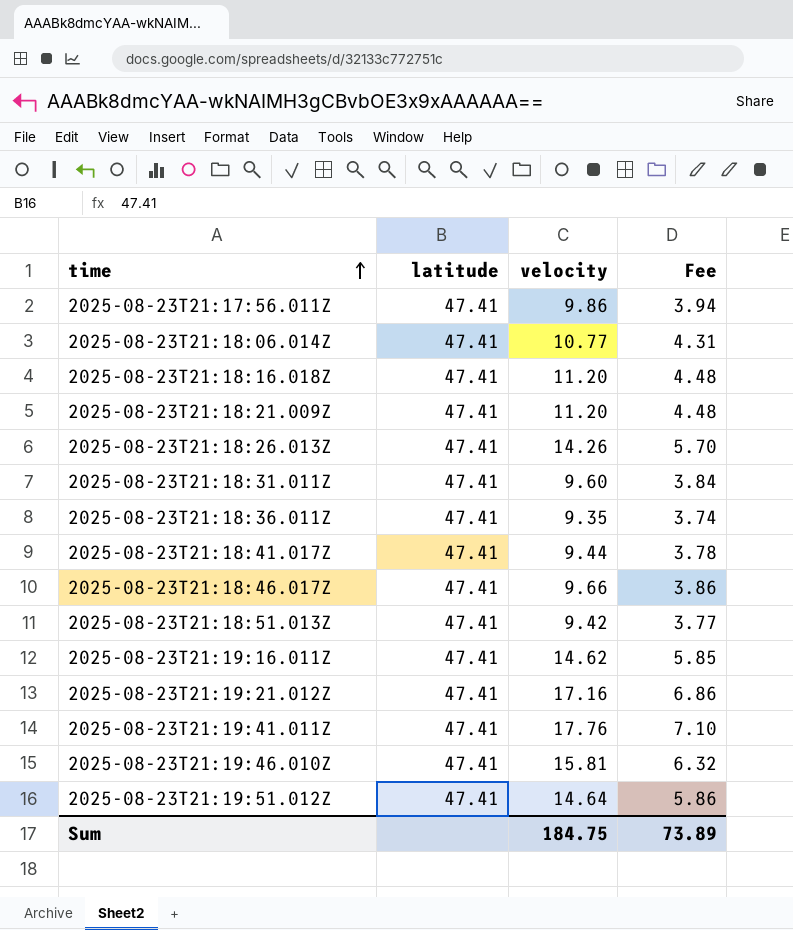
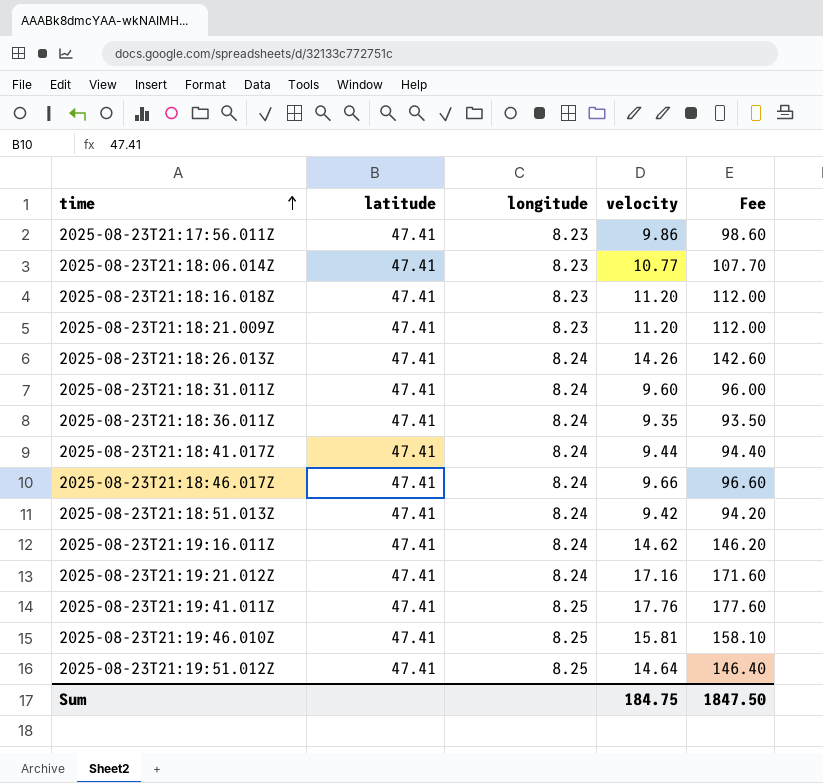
column longitude | position: none -> 3
column Fee | formula: [velocity] * 0.4 -> [velocity] * 10
Sum | Fee: 73.89 -> 1847.50

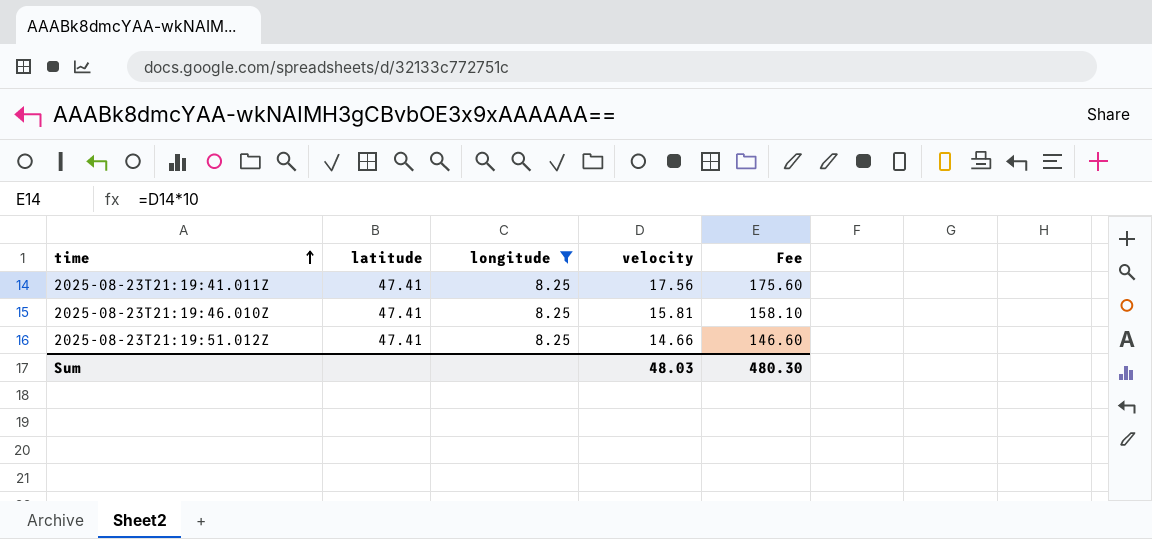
filter: none -> longitude = 8.25
2025-08-23T21:19:41.011Z | velocity: 17.76 -> 17.56
2025-08-23T21:19:41.011Z | Fee: 177.60 -> 175.60
2025-08-23T21:19:51.012Z | velocity: 14.64 -> 14.66
2025-08-23T21:19:51.012Z | Fee: 146.40 -> 146.60
Sum | velocity: 184.75 -> 48.03
Sum | Fee: 1847.50 -> 480.30

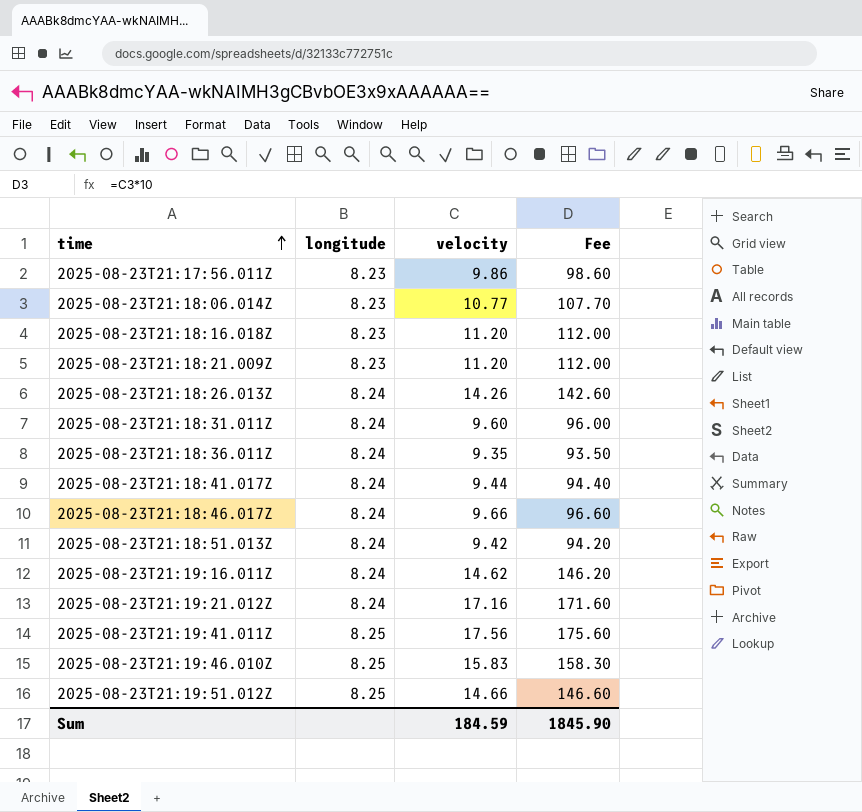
filter: longitude = 8.25 -> none
column latitude | position: 2 -> none
2025-08-23T21:19:46.010Z | velocity: 15.81 -> 15.83
2025-08-23T21:19:46.010Z | Fee: 158.10 -> 158.30
Sum | velocity: 48.03 -> 184.59
Sum | Fee: 480.30 -> 1845.90

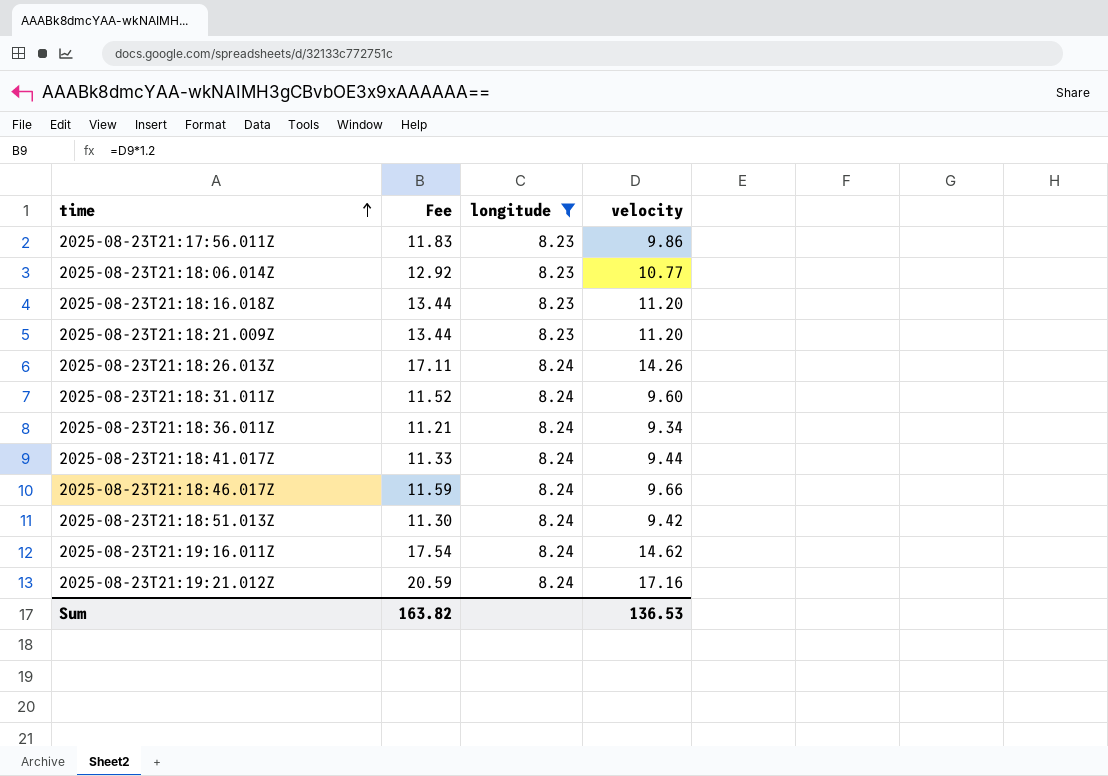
filter: none -> longitude != 8.25
column Fee | formula: [velocity] * 10 -> [velocity] * 1.2
column Fee | position: 4 -> 2
2025-08-23T21:18:36.011Z | velocity: 9.35 -> 9.34
Sum | Fee: 1845.90 -> 163.82
Sum | velocity: 184.59 -> 136.53

